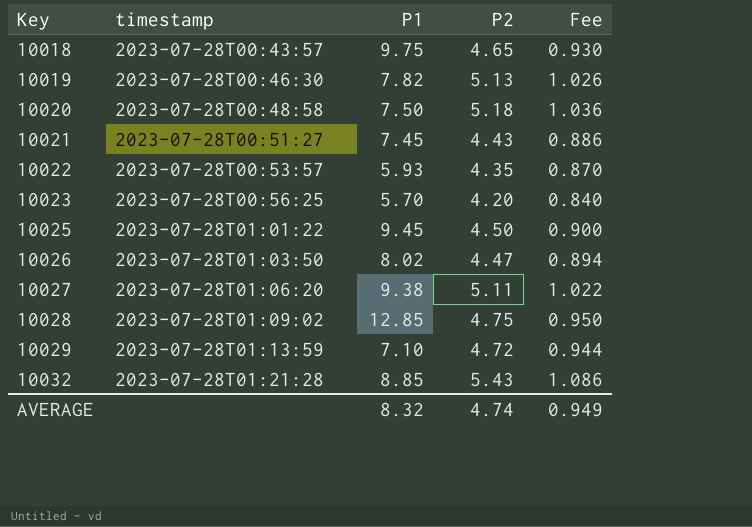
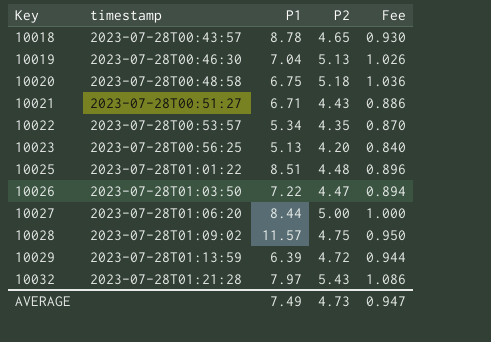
10018 | P1: 9.75 -> 8.78
10019 | P1: 7.82 -> 7.04
10020 | P1: 7.50 -> 6.75
10021 | P1: 7.45 -> 6.71
10022 | P1: 5.93 -> 5.34
10023 | P1: 5.70 -> 5.13
10025 | P1: 9.45 -> 8.51
10025 | P2: 4.50 -> 4.48
10025 | Fee: 0.900 -> 0.896
10026 | P1: 8.02 -> 7.22
10027 | P1: 9.38 -> 8.44
10027 | P2: 5.11 -> 5.00
10027 | Fee: 1.022 -> 1.000
10028 | P1: 12.85 -> 11.57
10029 | P1: 7.10 -> 6.39
10032 | P1: 8.85 -> 7.97
AVERAGE | P1: 8.32 -> 7.49
AVERAGE | P2: 4.74 -> 4.73
AVERAGE | Fee: 0.949 -> 0.947

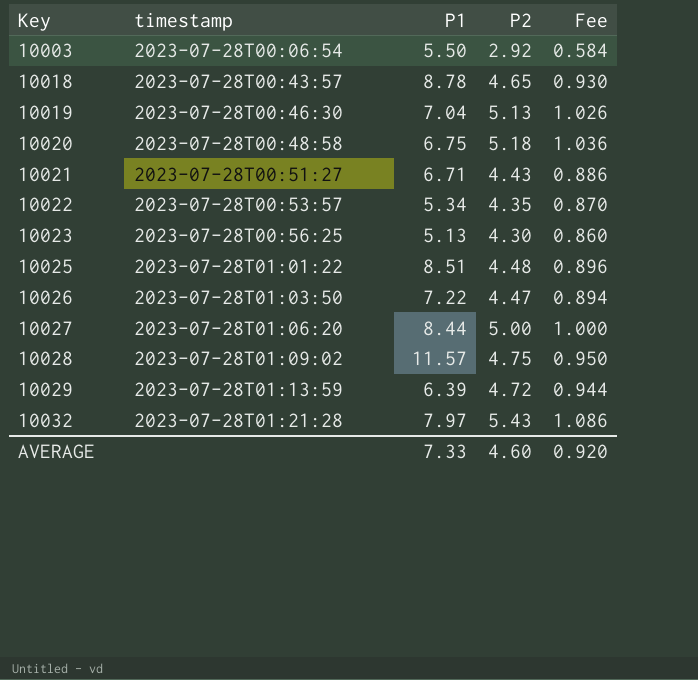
row 10003: none -> 2023-07-28T00:06:54 | 5.50 | 2.92 | 0.584
10023 | P2: 4.20 -> 4.30
10023 | Fee: 0.840 -> 0.860
AVERAGE | P1: 7.49 -> 7.33
AVERAGE | P2: 4.73 -> 4.60
AVERAGE | Fee: 0.947 -> 0.920

